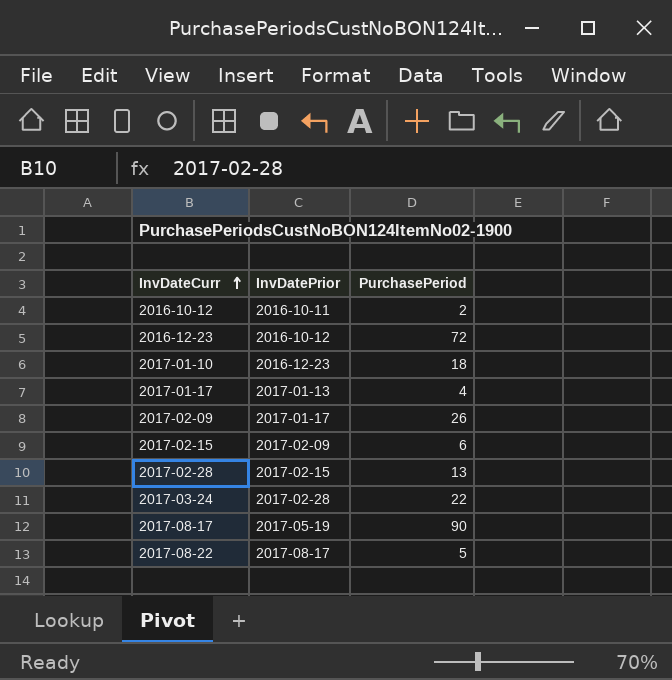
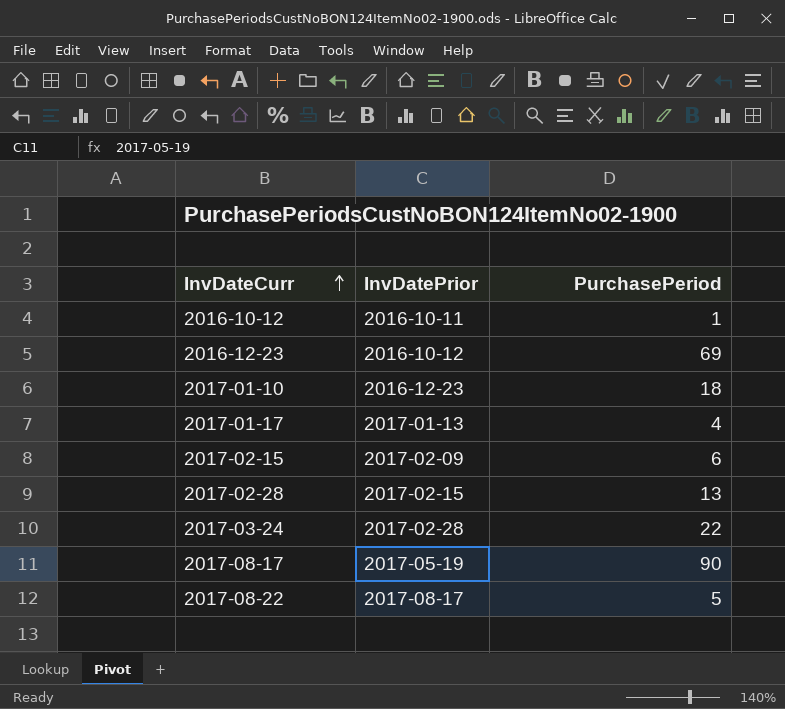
row 2017-02-09: 2017-01-17 | 26 -> none
2016-10-12 | PurchasePeriod: 2 -> 1
2016-12-23 | PurchasePeriod: 72 -> 69

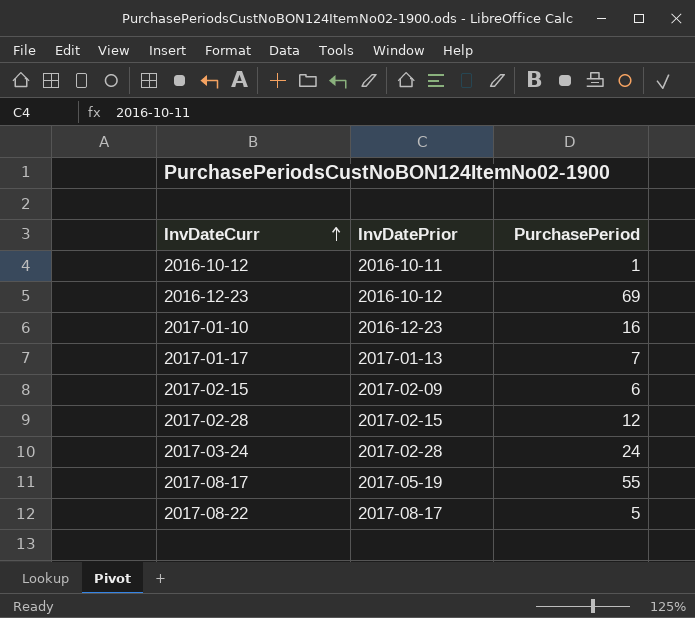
2017-01-10 | PurchasePeriod: 18 -> 16
2017-01-17 | PurchasePeriod: 4 -> 7
2017-02-28 | PurchasePeriod: 13 -> 12
2017-03-24 | PurchasePeriod: 22 -> 24
2017-08-17 | PurchasePeriod: 90 -> 55

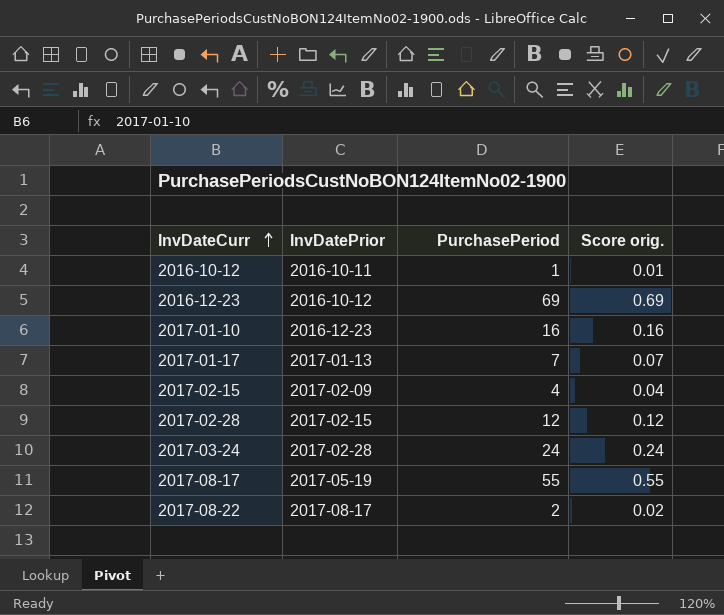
column Score orig. | formula: none -> [PurchasePeriod] * 0.01
2017-02-15 | PurchasePeriod: 6 -> 4
2017-08-22 | PurchasePeriod: 5 -> 2

